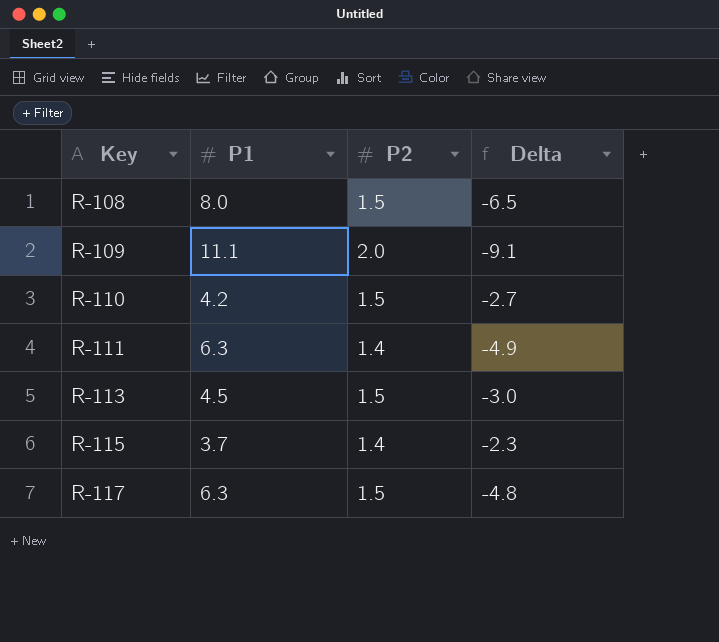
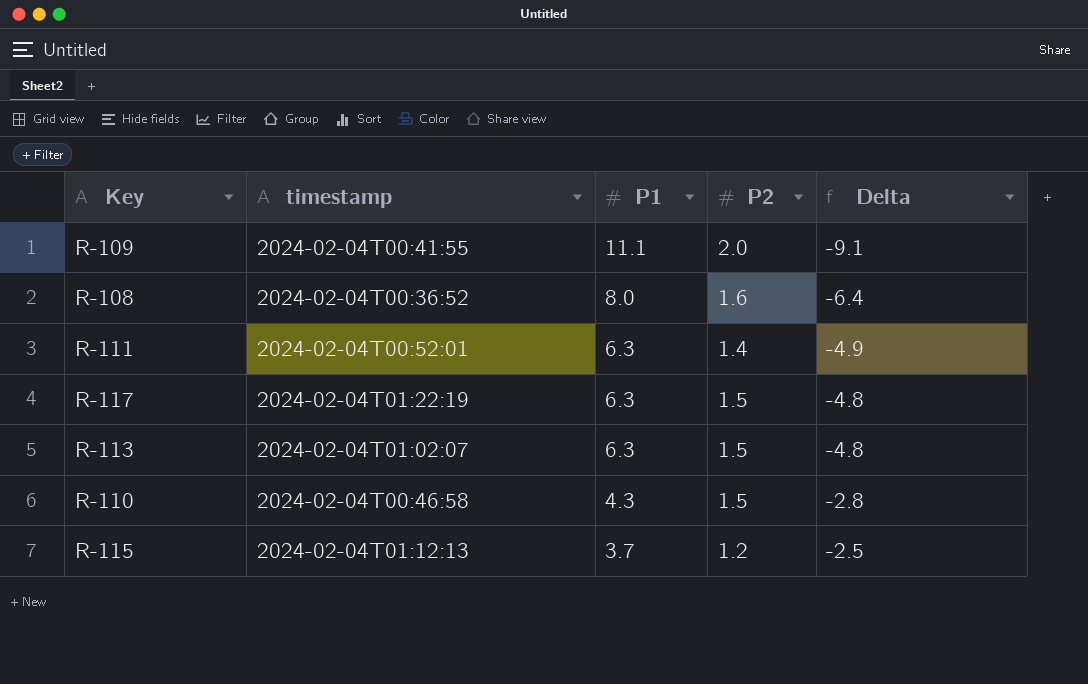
row order: Key ascending -> P1 descending
column timestamp | position: none -> 2
R-108 | P2: 1.5 -> 1.6
R-108 | Delta: -6.5 -> -6.4
R-113 | P1: 4.5 -> 6.3
R-113 | Delta: -3.0 -> -4.8
R-110 | P1: 4.2 -> 4.3
R-110 | Delta: -2.7 -> -2.8
R-115 | P2: 1.4 -> 1.2
R-115 | Delta: -2.3 -> -2.5

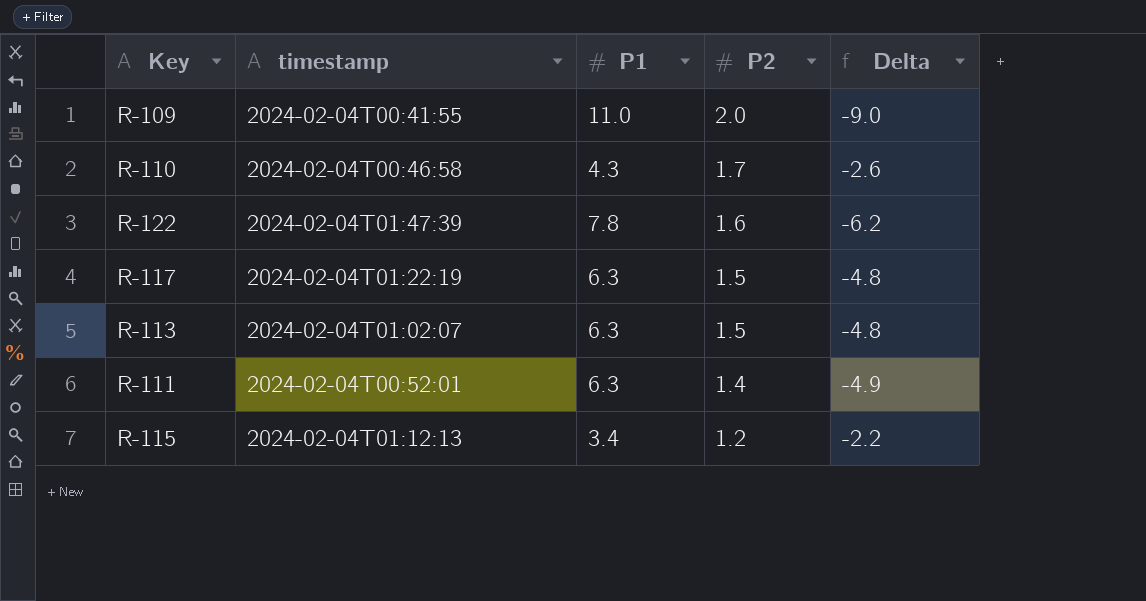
row order: P1 descending -> P2 descending
row R-108: 2024-02-04T00:36:52 | 8.0 | 1.6 | -6.4 -> none
R-109 | P1: 11.1 -> 11.0
R-109 | Delta: -9.1 -> -9.0
R-110 | P2: 1.5 -> 1.7
R-110 | Delta: -2.8 -> -2.6
row R-122: none -> 2024-02-04T01:47:39 | 7.8 | 1.6 | -6.2
R-115 | P1: 3.7 -> 3.4
R-115 | Delta: -2.5 -> -2.2

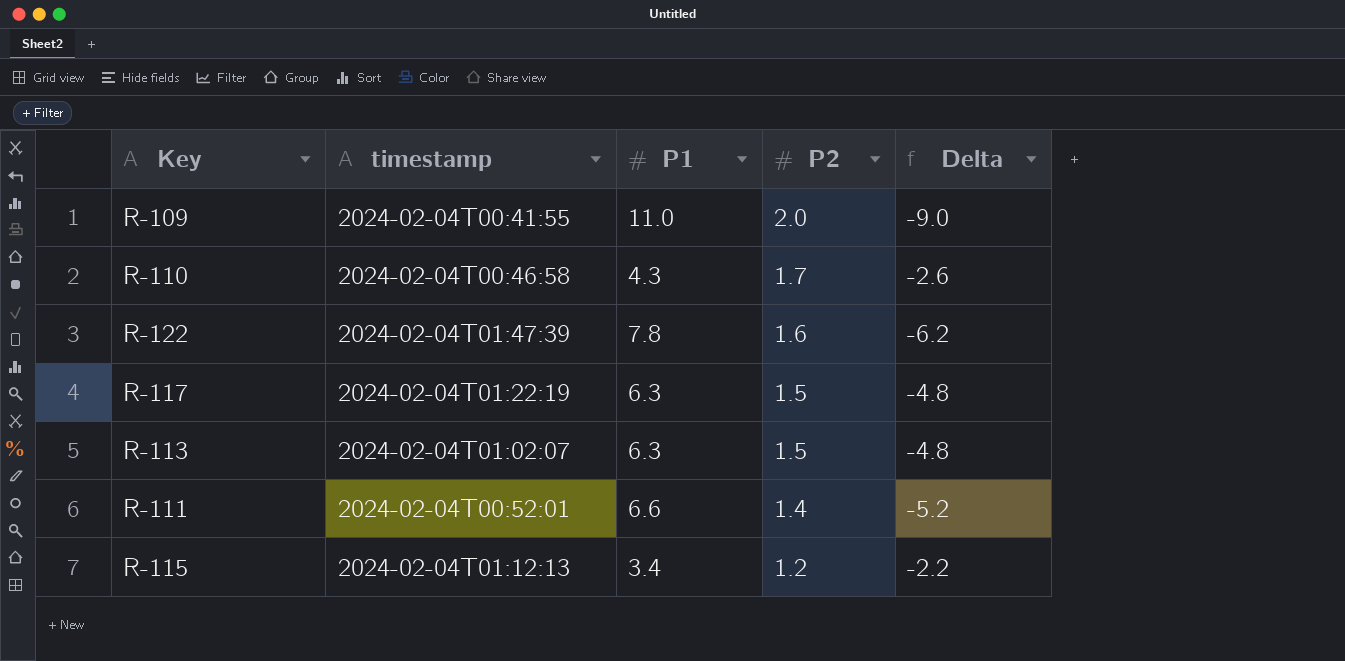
R-111 | P1: 6.3 -> 6.6
R-111 | Delta: -4.9 -> -5.2

